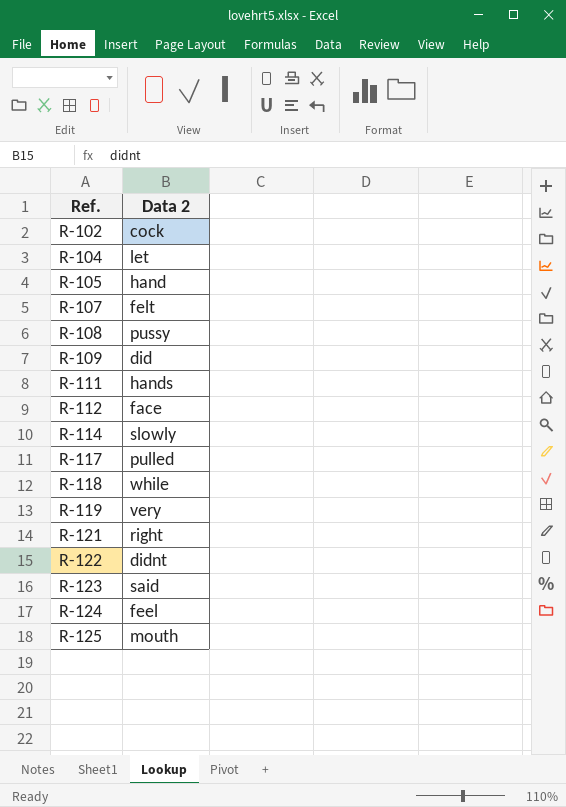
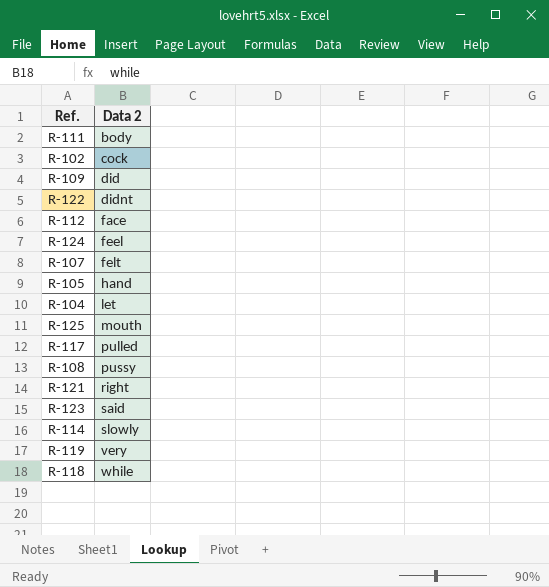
row order: Ref. ascending -> Data 2 ascending
R-111 | Data 2: hands -> body

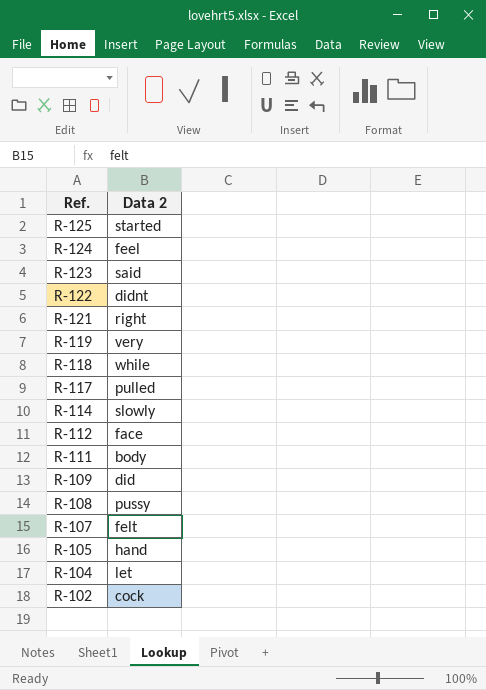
row order: Data 2 ascending -> Ref. descending
R-125 | Data 2: mouth -> started

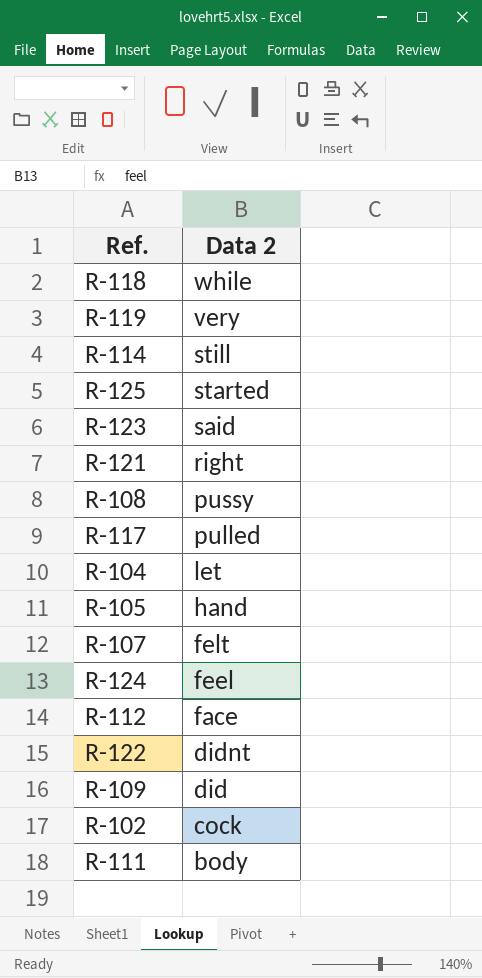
row order: Ref. descending -> Data 2 descending
R-114 | Data 2: slowly -> still

